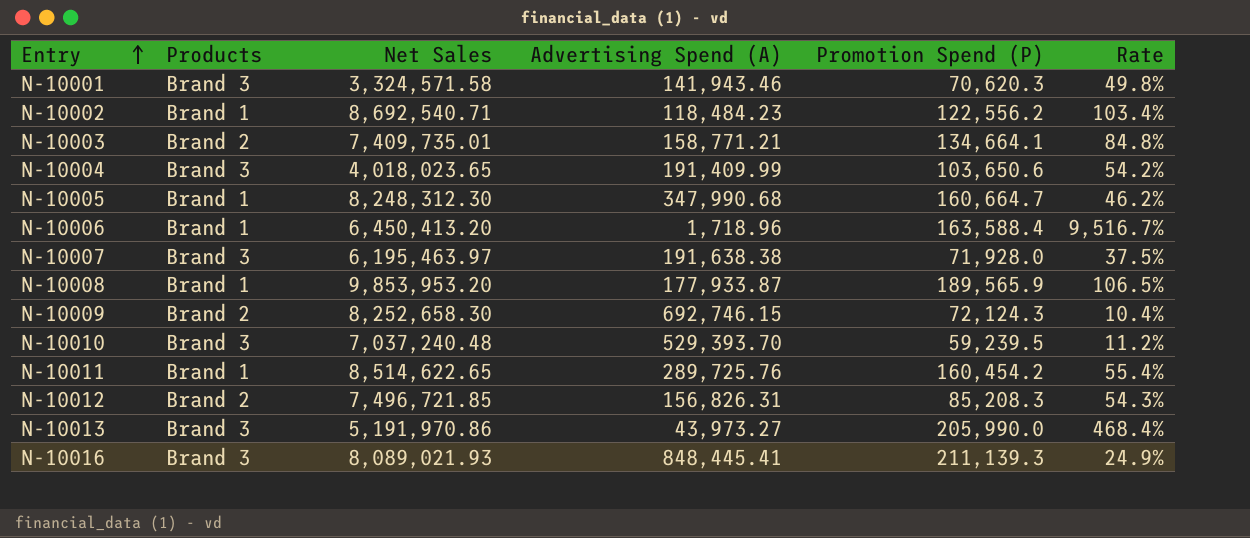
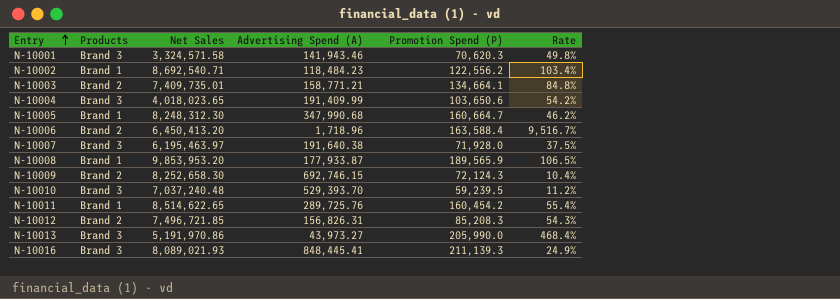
N-10006 | Products: Brand 1 -> Brand 2
N-10007 | Advertising Spend (A): 191,638.38 -> 191,640.38

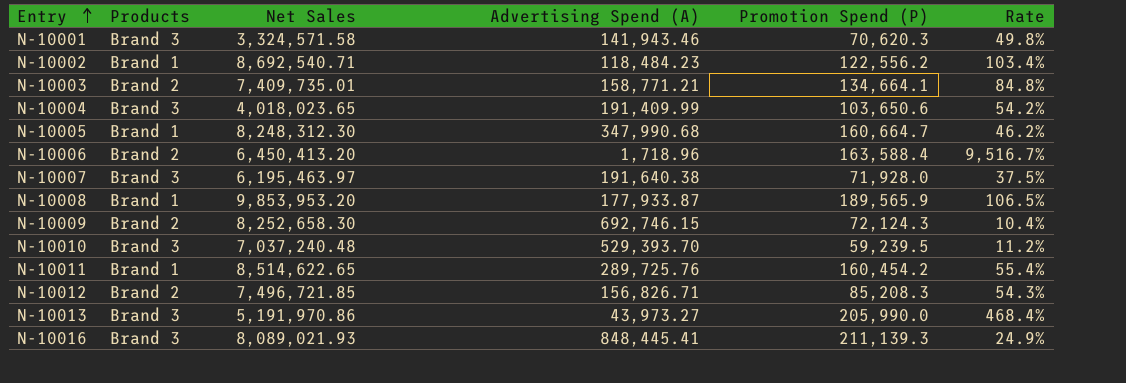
N-10012 | Advertising Spend (A): 156,826.31 -> 156,826.71

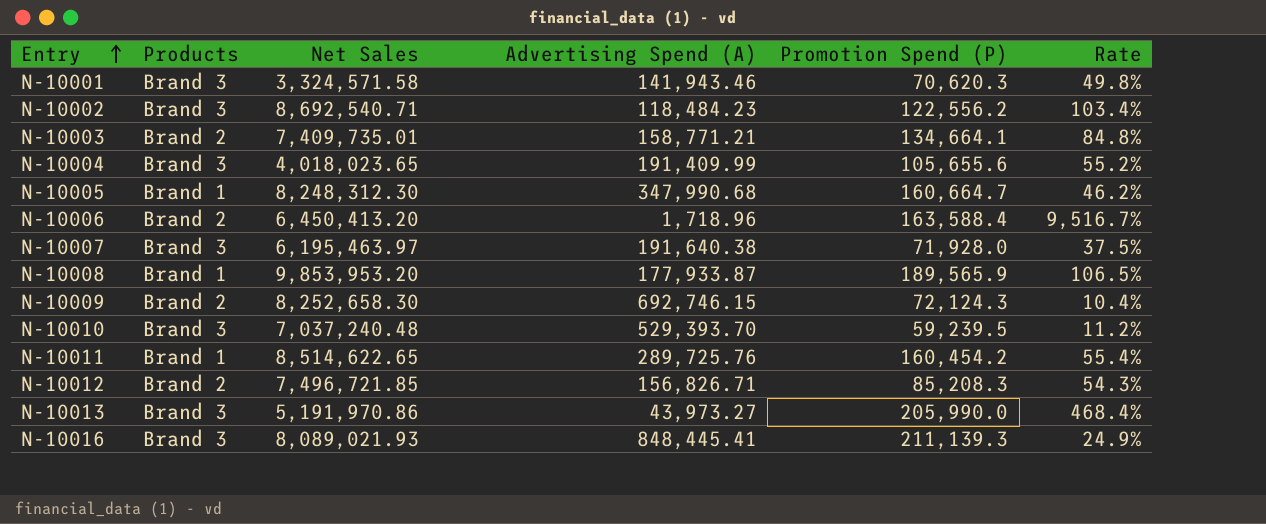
N-10002 | Products: Brand 1 -> Brand 3
N-10004 | Promotion Spend (P): 103,650.6 -> 105,655.6
N-10004 | Rate: 54.2% -> 55.2%

